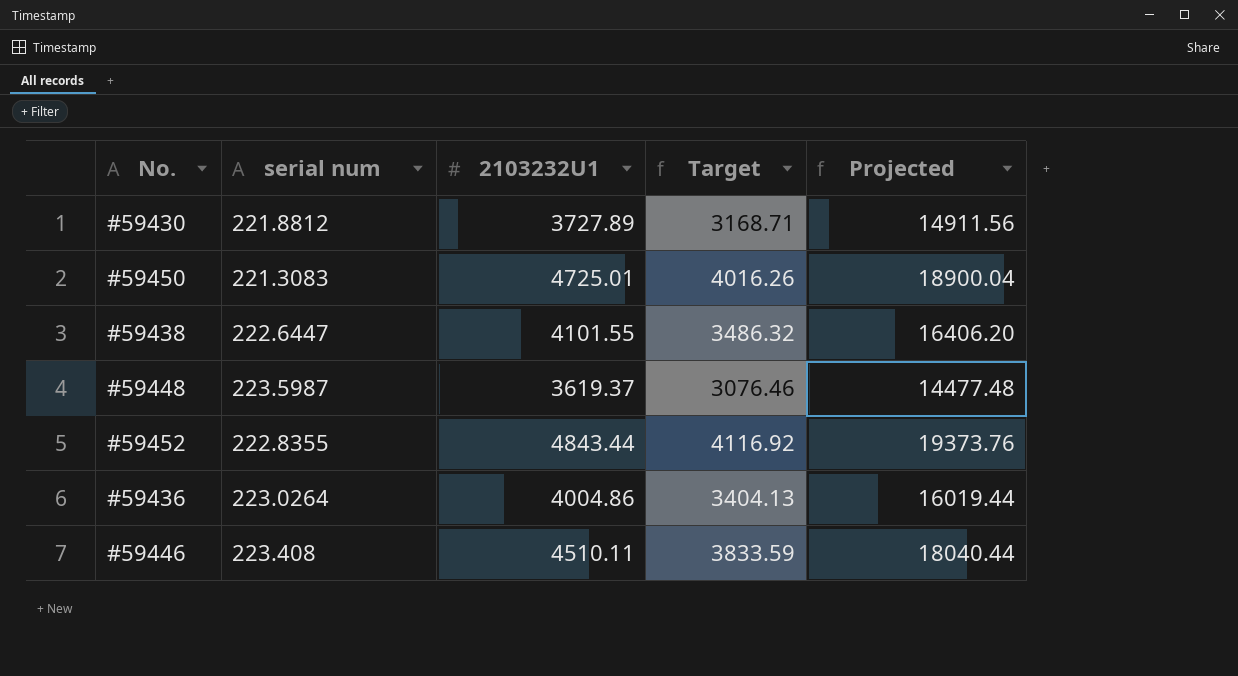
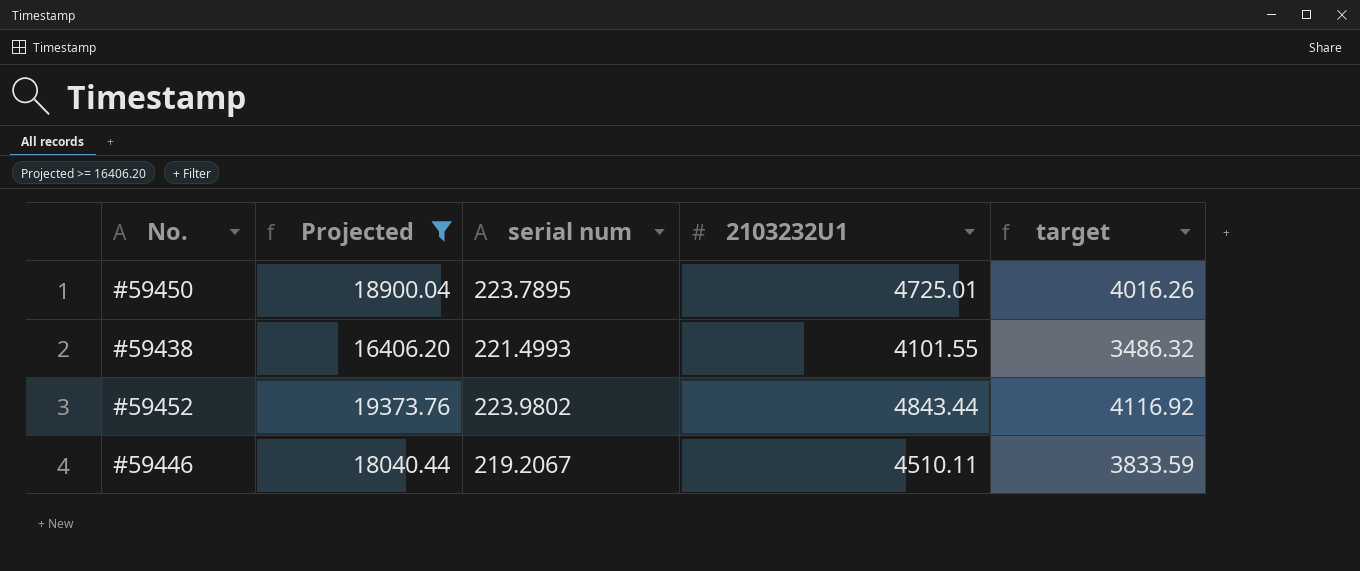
filter: none -> Projected >= 16406.20
column Projected | position: 5 -> 2
column name: Target -> target
#59450 | serial num: 221.3083 -> 223.7895
#59438 | serial num: 222.6447 -> 221.4993
#59452 | serial num: 222.8355 -> 223.9802
#59446 | serial num: 223.408 -> 219.2067

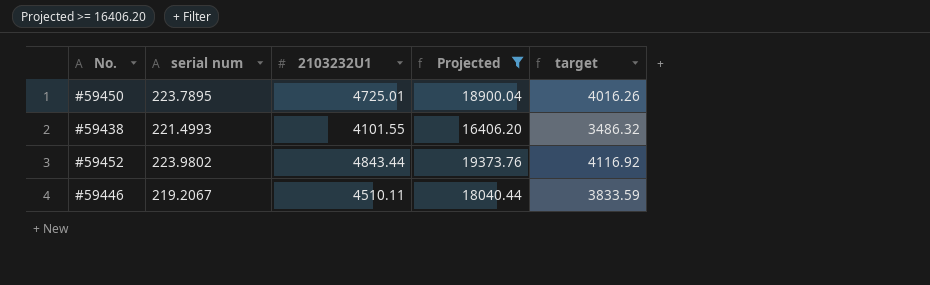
column Projected | position: 2 -> 4

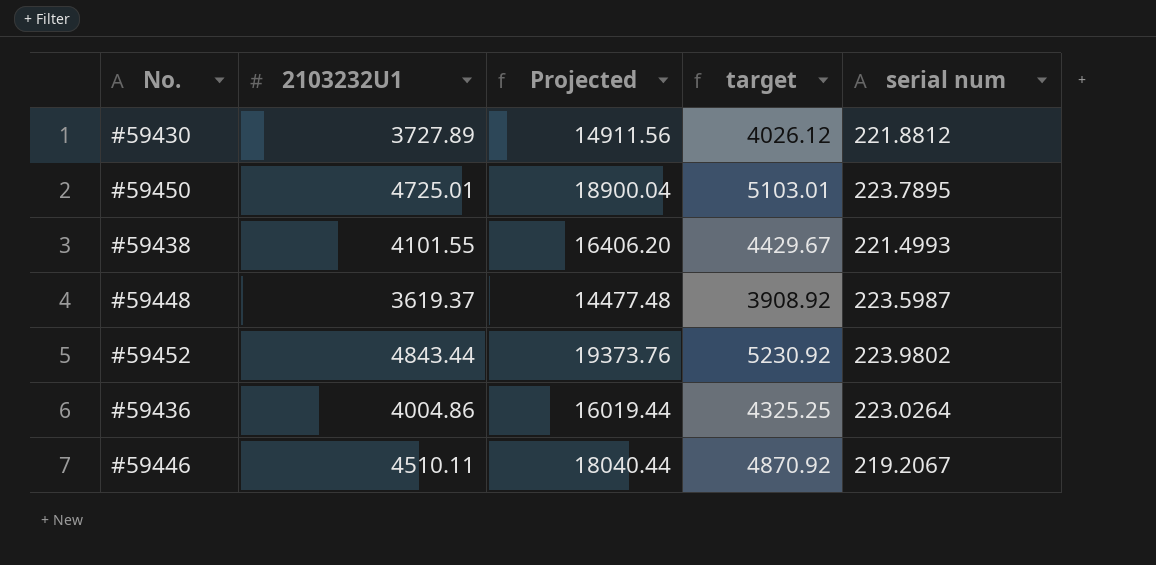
filter: Projected >= 16406.20 -> none
column target | formula: [2103232U1] * 0.85 -> [2103232U1] * 1.08
column serial num | position: 2 -> 5

